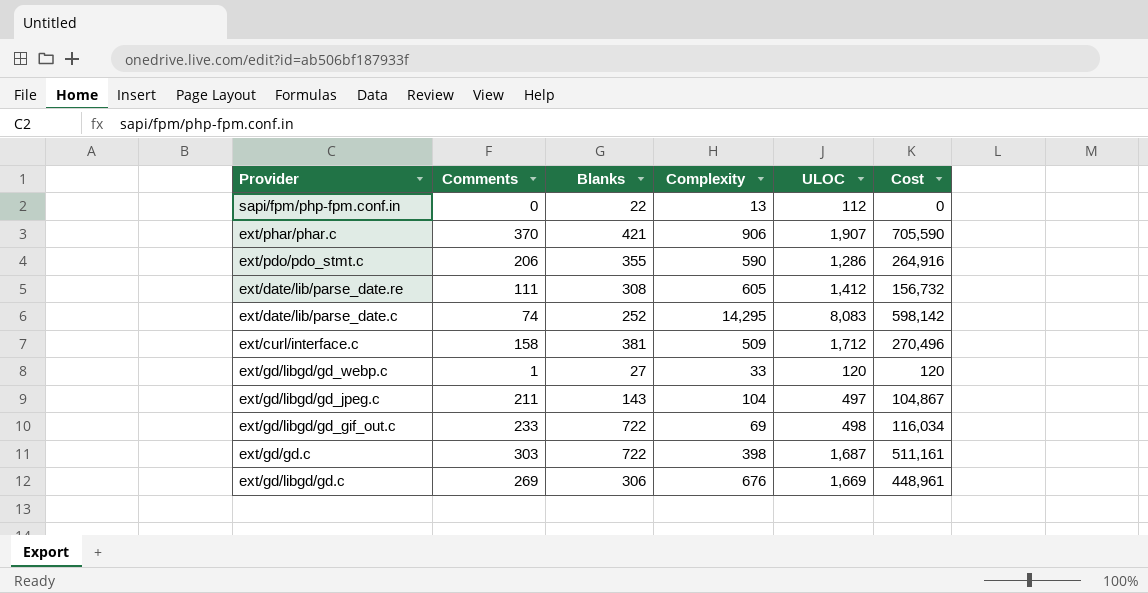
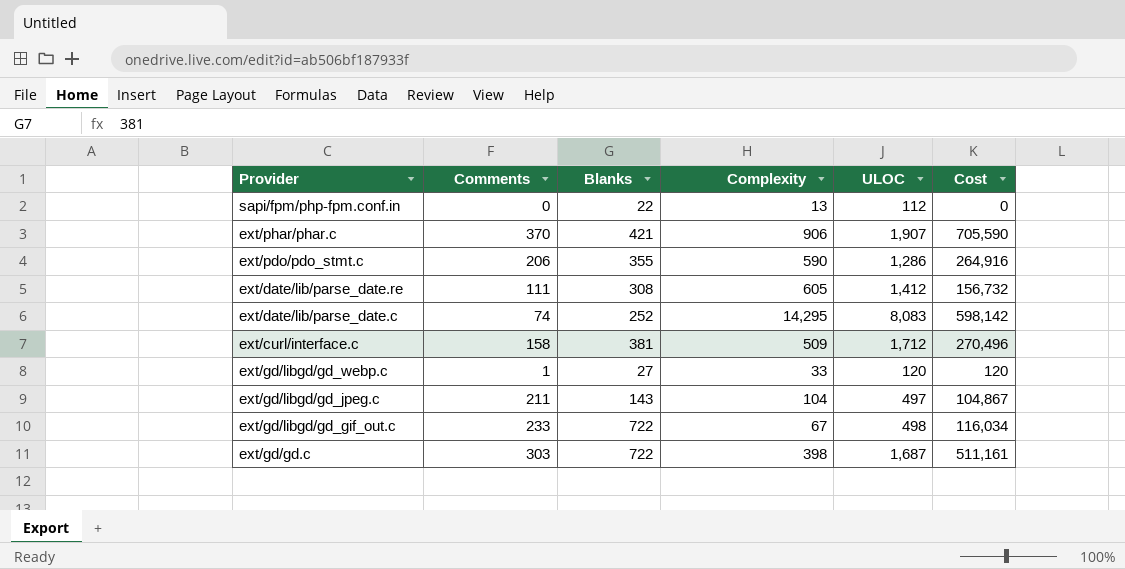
row ext/gd/libgd/gd.c: 269 | 306 | 676 | 1,669 | 448,961 -> none
ext/gd/libgd/gd_gif_out.c | Complexity: 69 -> 67

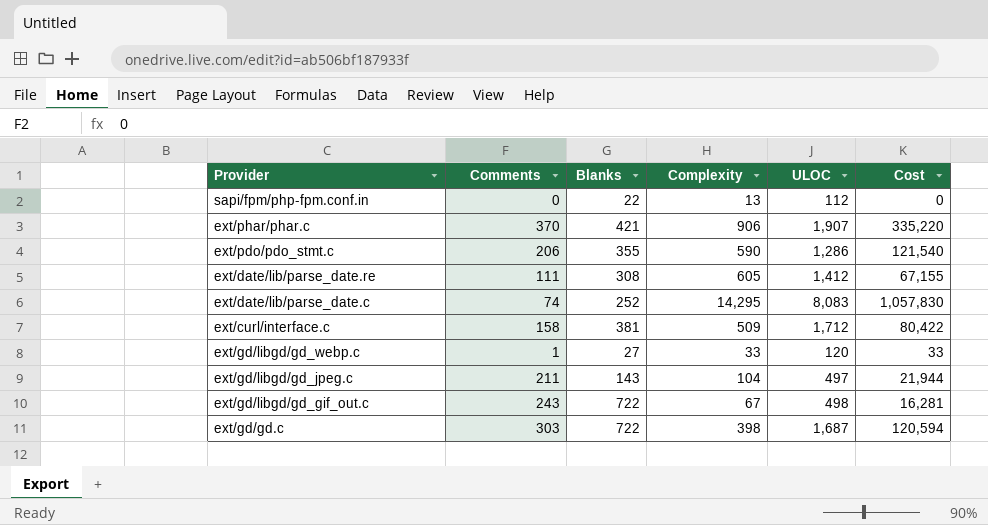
column Cost | formula: [Comments] * [ULOC] -> [Comments] * [Complexity]
ext/gd/libgd/gd_gif_out.c | Comments: 233 -> 243

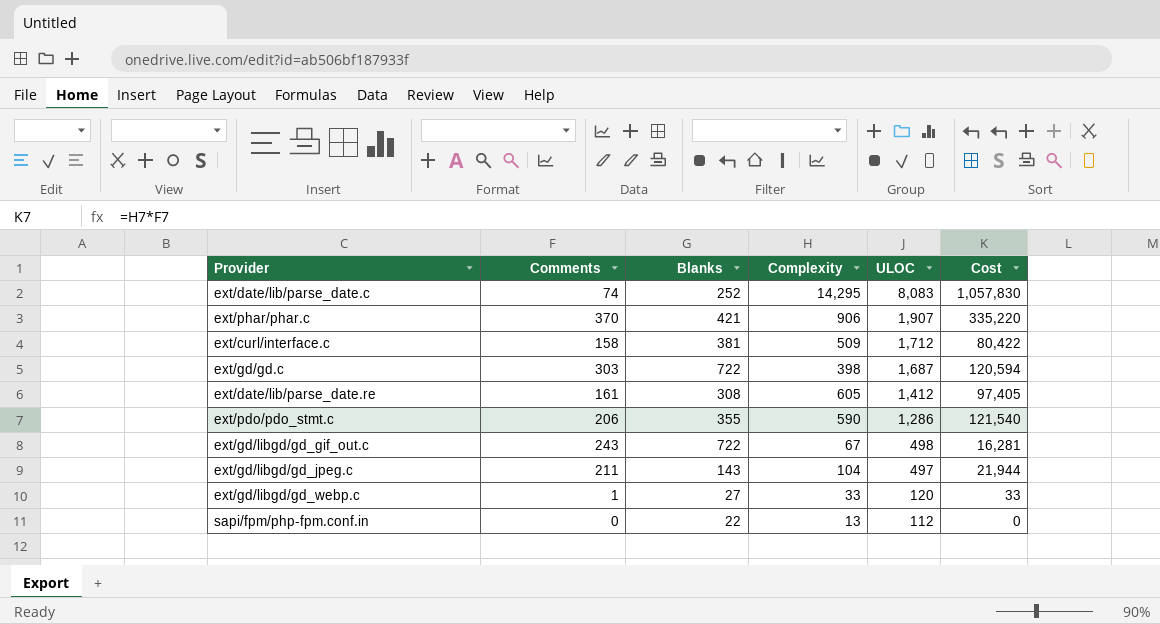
row order: none -> ULOC descending
ext/date/lib/parse_date.re | Comments: 111 -> 161
ext/date/lib/parse_date.re | Cost: 67,155 -> 97,405

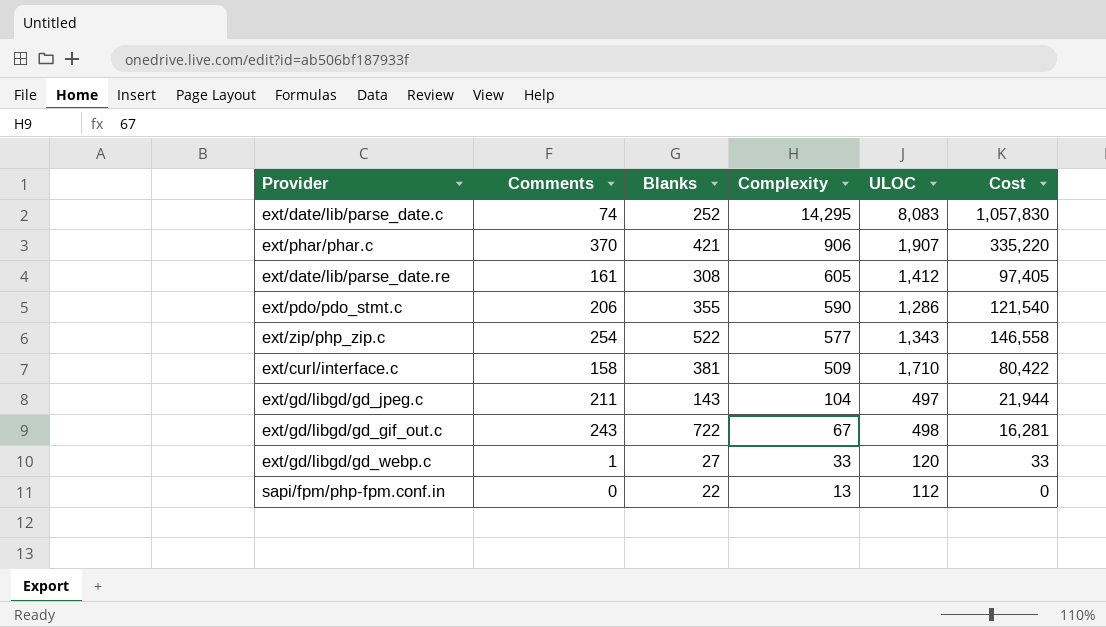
row order: ULOC descending -> Complexity descending
row ext/gd/gd.c: 303 | 722 | 398 | 1,687 | 120,594 -> none
row ext/zip/php_zip.c: none -> 254 | 522 | 577 | 1,343 | 146,558
ext/curl/interface.c | ULOC: 1,712 -> 1,710

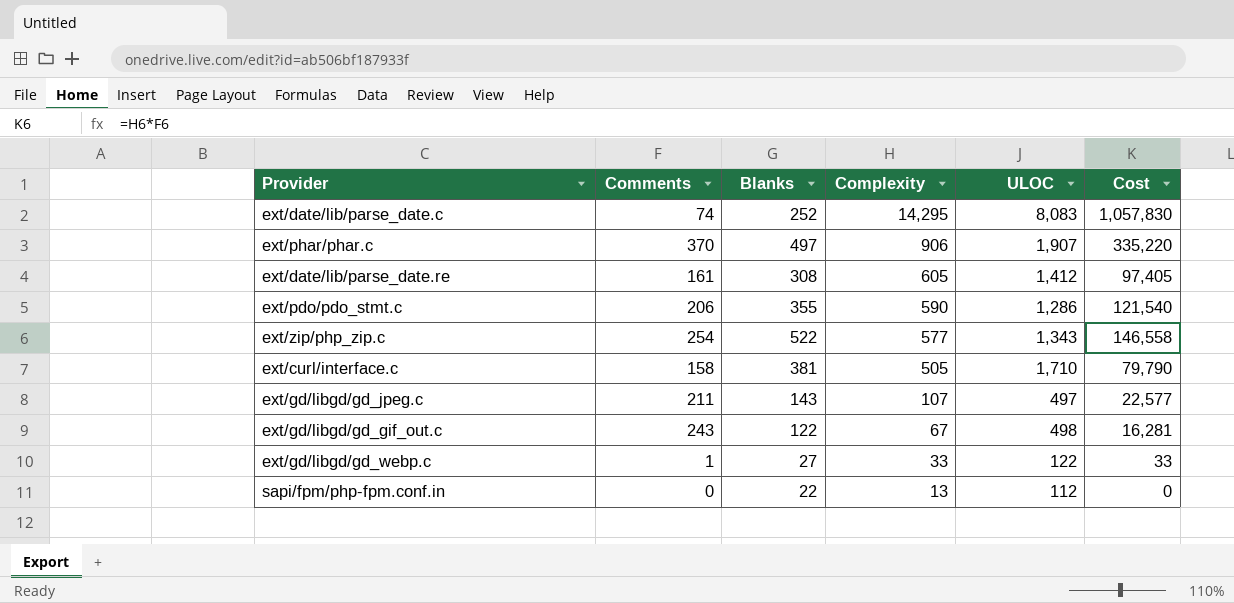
ext/phar/phar.c | Blanks: 421 -> 497
ext/curl/interface.c | Complexity: 509 -> 505
ext/curl/interface.c | Cost: 80,422 -> 79,790
ext/gd/libgd/gd_jpeg.c | Complexity: 104 -> 107
ext/gd/libgd/gd_jpeg.c | Cost: 21,944 -> 22,577
ext/gd/libgd/gd_gif_out.c | Blanks: 722 -> 122
ext/gd/libgd/gd_webp.c | ULOC: 120 -> 122

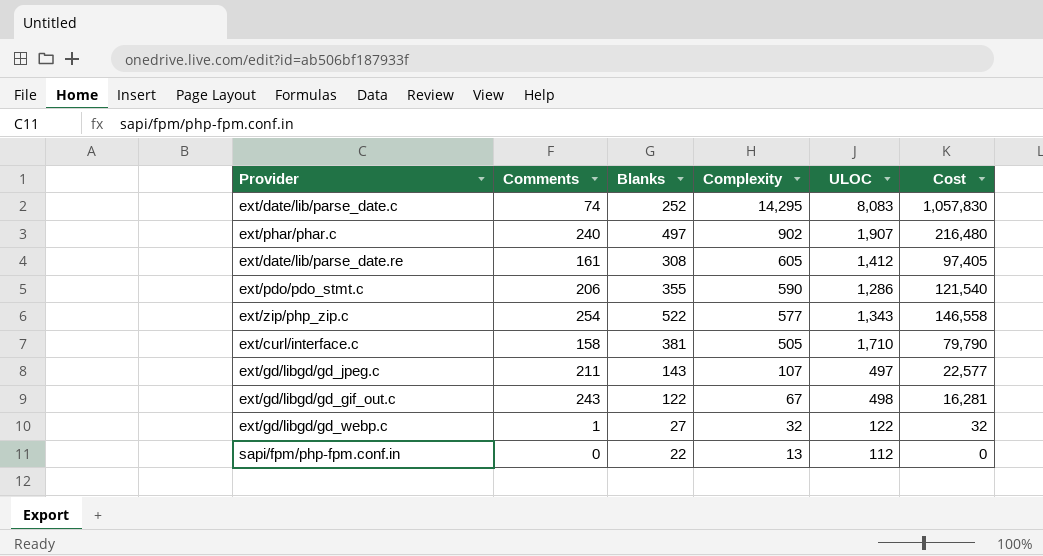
ext/phar/phar.c | Comments: 370 -> 240
ext/phar/phar.c | Complexity: 906 -> 902
ext/phar/phar.c | Cost: 335,220 -> 216,480
ext/gd/libgd/gd_webp.c | Complexity: 33 -> 32
ext/gd/libgd/gd_webp.c | Cost: 33 -> 32

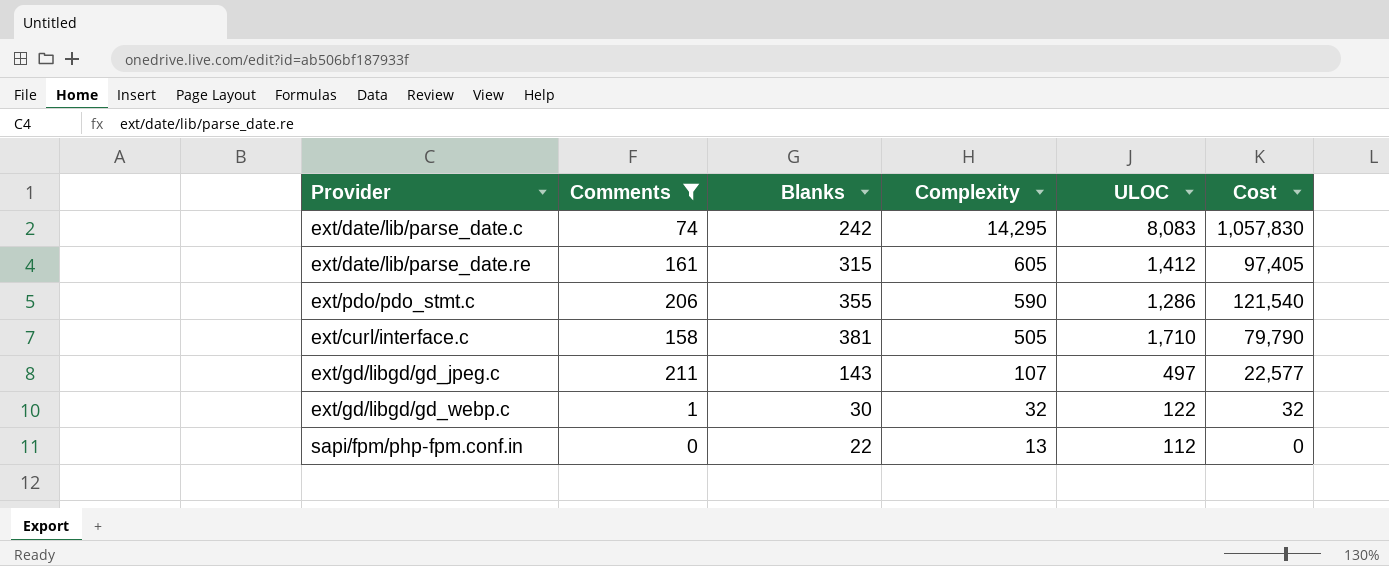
filter: none -> Comments <= 211
ext/date/lib/parse_date.c | Blanks: 252 -> 242
ext/date/lib/parse_date.re | Blanks: 308 -> 315
ext/gd/libgd/gd_webp.c | Blanks: 27 -> 30

